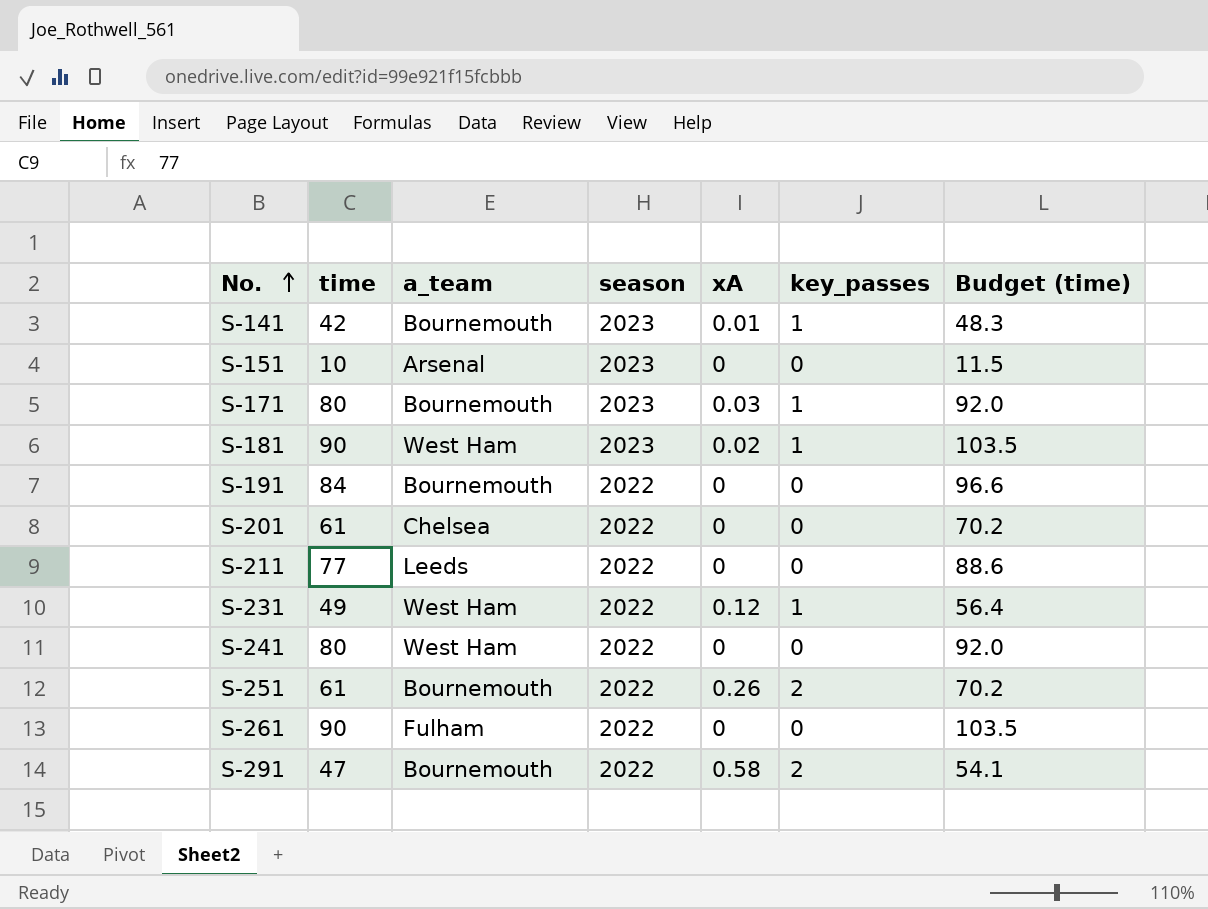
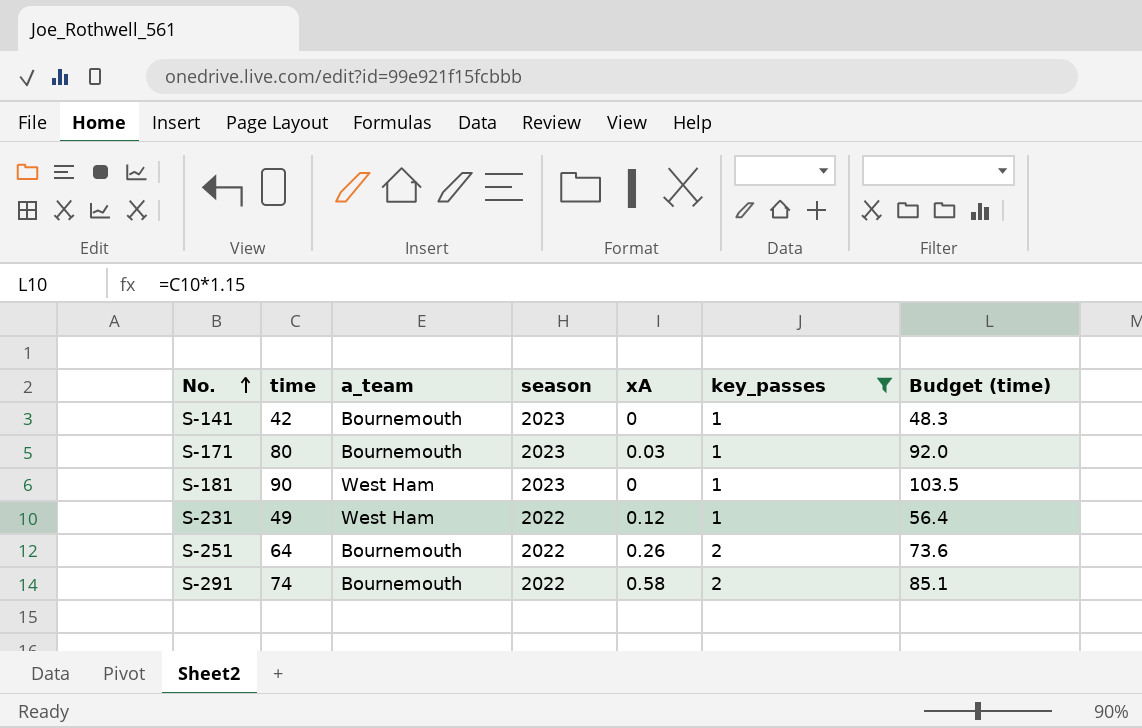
filter: none -> key_passes != 0
S-141 | xA: 0.01 -> 0
S-181 | xA: 0.02 -> 0
S-251 | time: 61 -> 64
S-251 | Budget (time): 70.2 -> 73.6
S-291 | time: 47 -> 74
S-291 | Budget (time): 54.1 -> 85.1

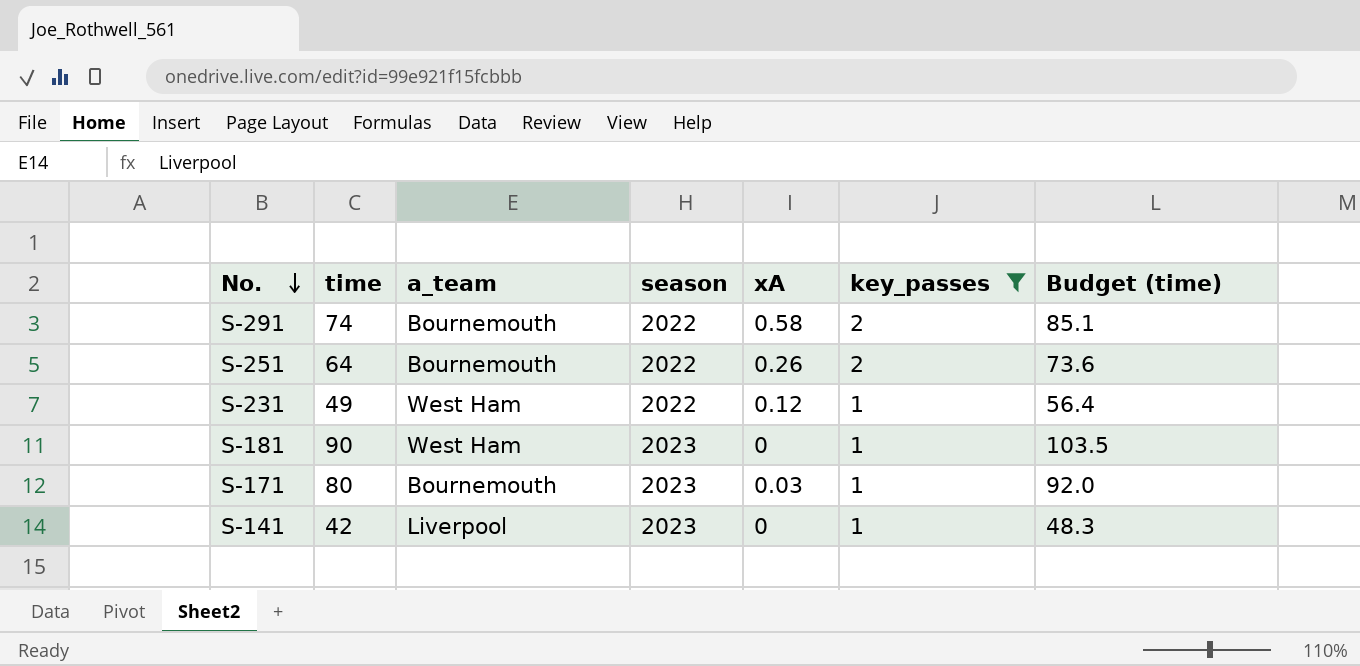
row order: No. ascending -> No. descending
S-141 | a_team: Bournemouth -> Liverpool

